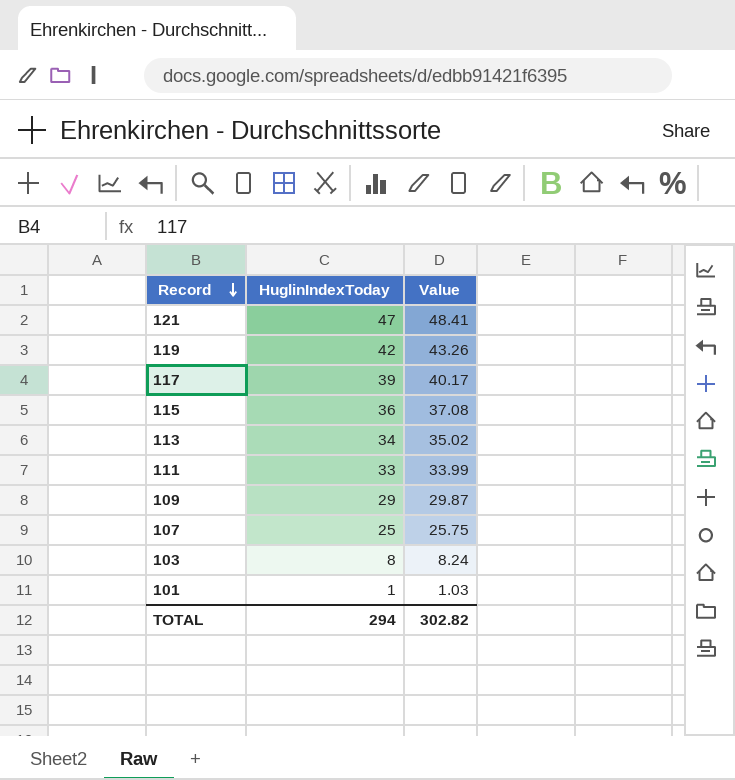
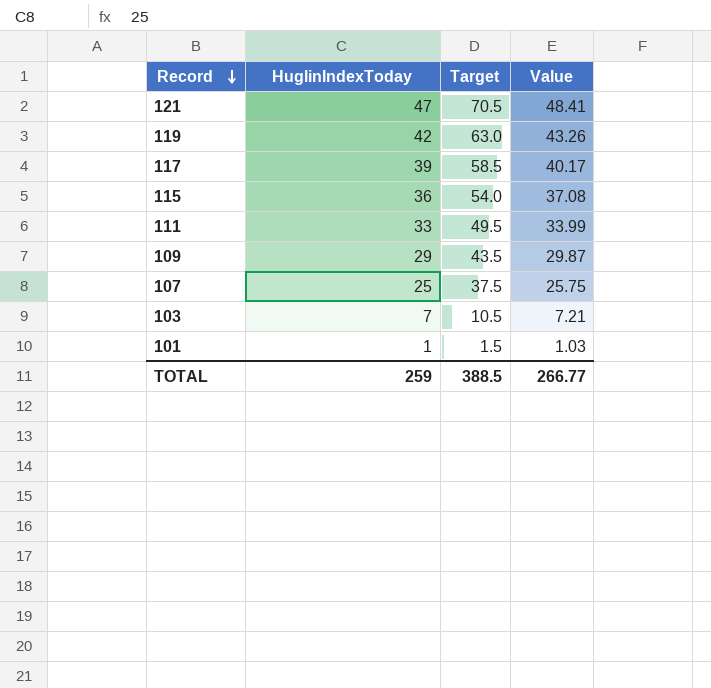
column Target | formula: none -> [HuglinIndexToday] * 1.5
row 113: 34 | 35.02 -> none
103 | HuglinIndexToday: 8 -> 7
103 | Value: 8.24 -> 7.21
TOTAL | HuglinIndexToday: 294 -> 259
TOTAL | Value: 302.82 -> 266.77

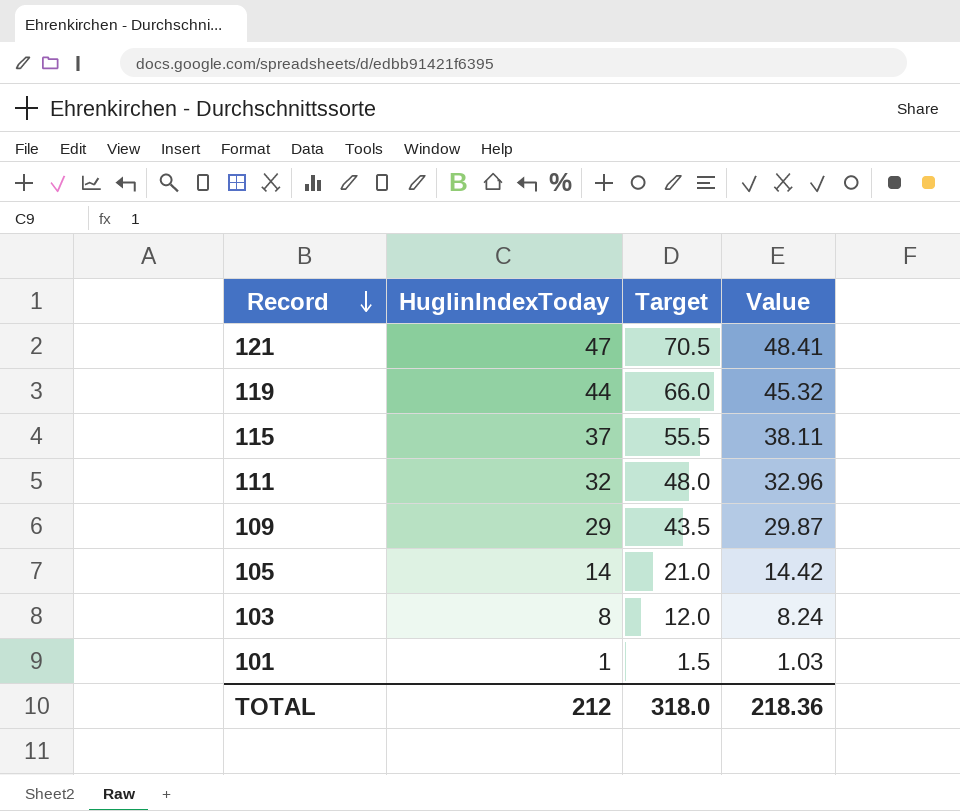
row 117: 39 | 58.5 | 40.17 -> none
row 107: 25 | 37.5 | 25.75 -> none
119 | HuglinIndexToday: 42 -> 44
119 | Target: 63.0 -> 66.0
119 | Value: 43.26 -> 45.32
115 | HuglinIndexToday: 36 -> 37
115 | Target: 54.0 -> 55.5
115 | Value: 37.08 -> 38.11
111 | HuglinIndexToday: 33 -> 32
111 | Target: 49.5 -> 48.0
111 | Value: 33.99 -> 32.96
row 105: none -> 14 | 21.0 | 14.42
103 | HuglinIndexToday: 7 -> 8
103 | Target: 10.5 -> 12.0
103 | Value: 7.21 -> 8.24
TOTAL | HuglinIndexToday: 259 -> 212
TOTAL | Target: 388.5 -> 318.0
TOTAL | Value: 266.77 -> 218.36

